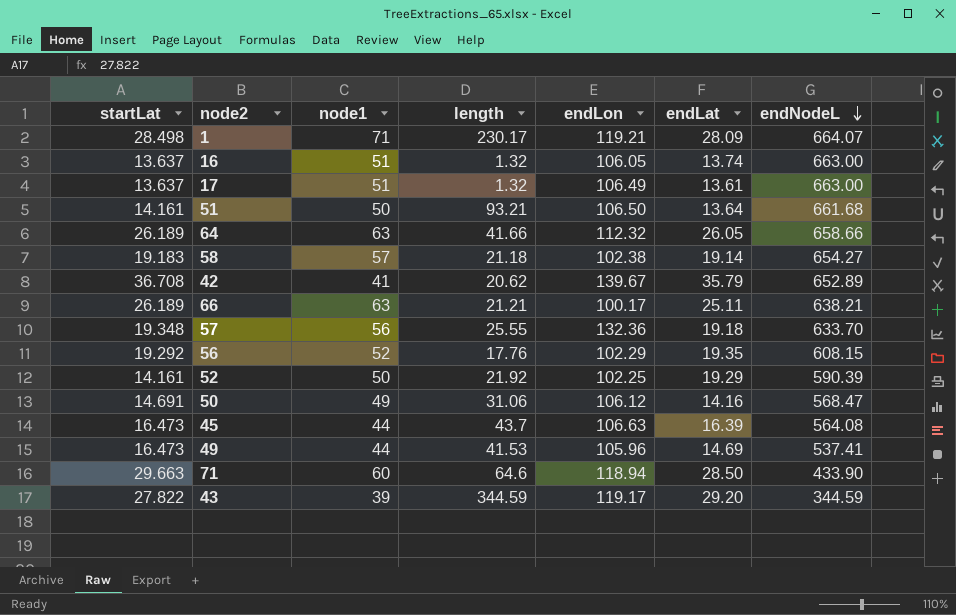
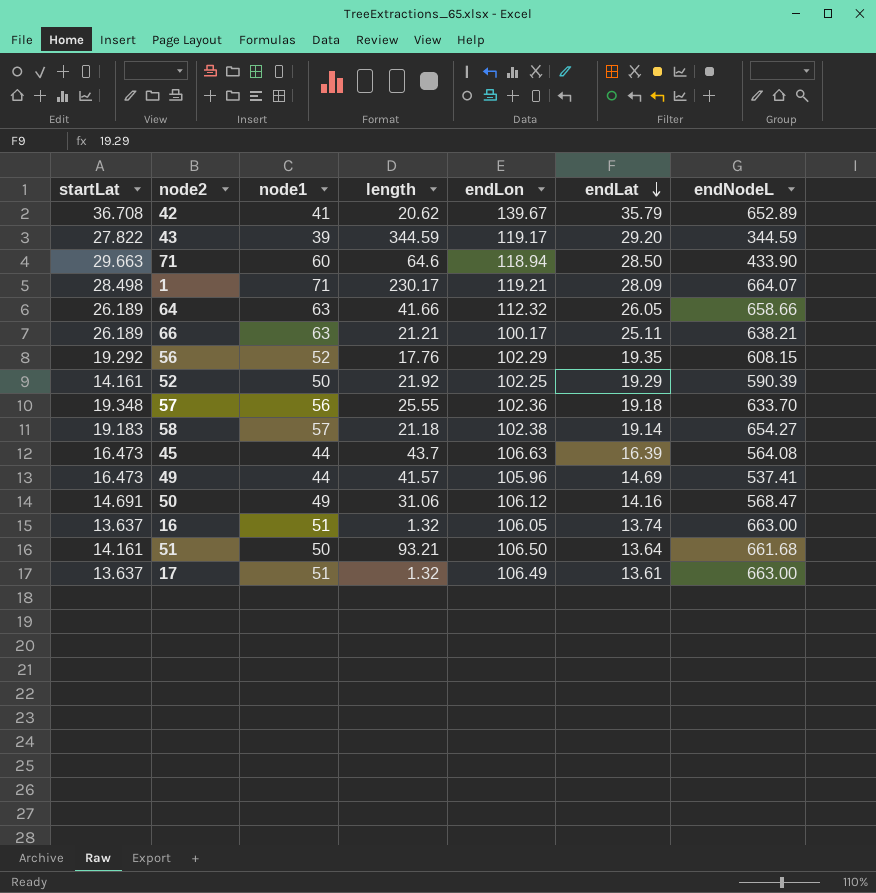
row order: endNodeL descending -> endLat descending
57 | endLon: 132.36 -> 102.36
49 | length: 41.53 -> 41.57

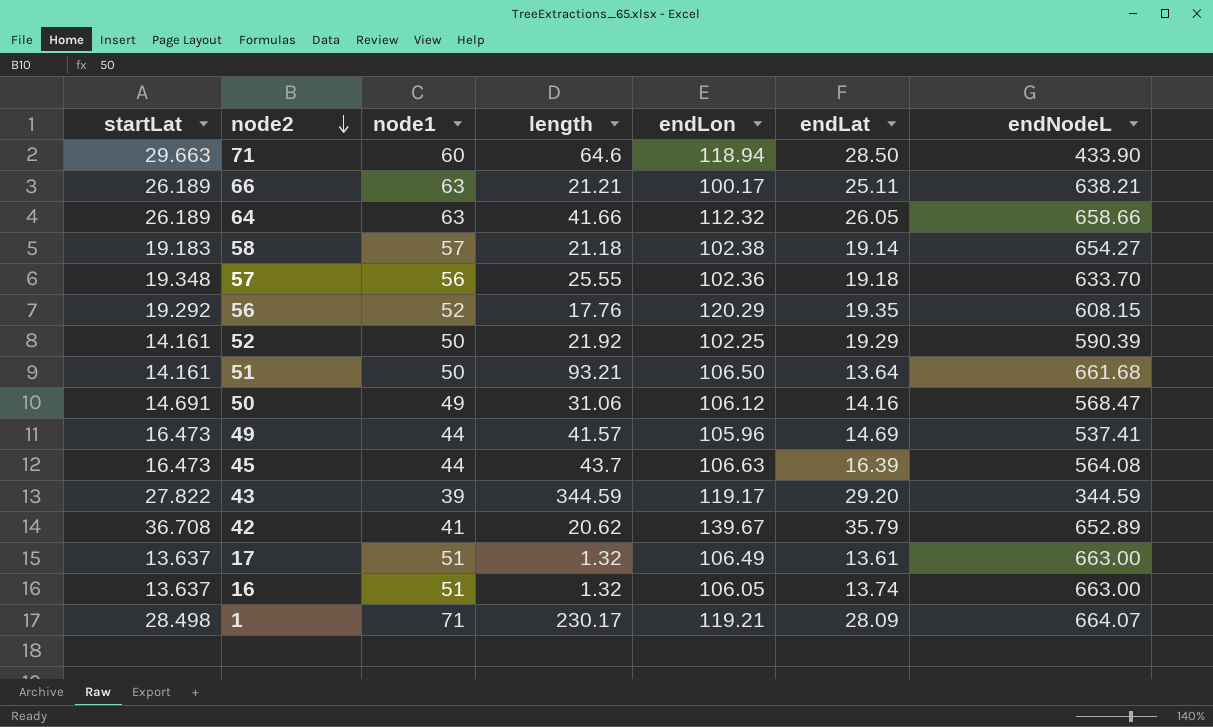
row order: endLat descending -> node2 descending
56 | endLon: 102.29 -> 120.29

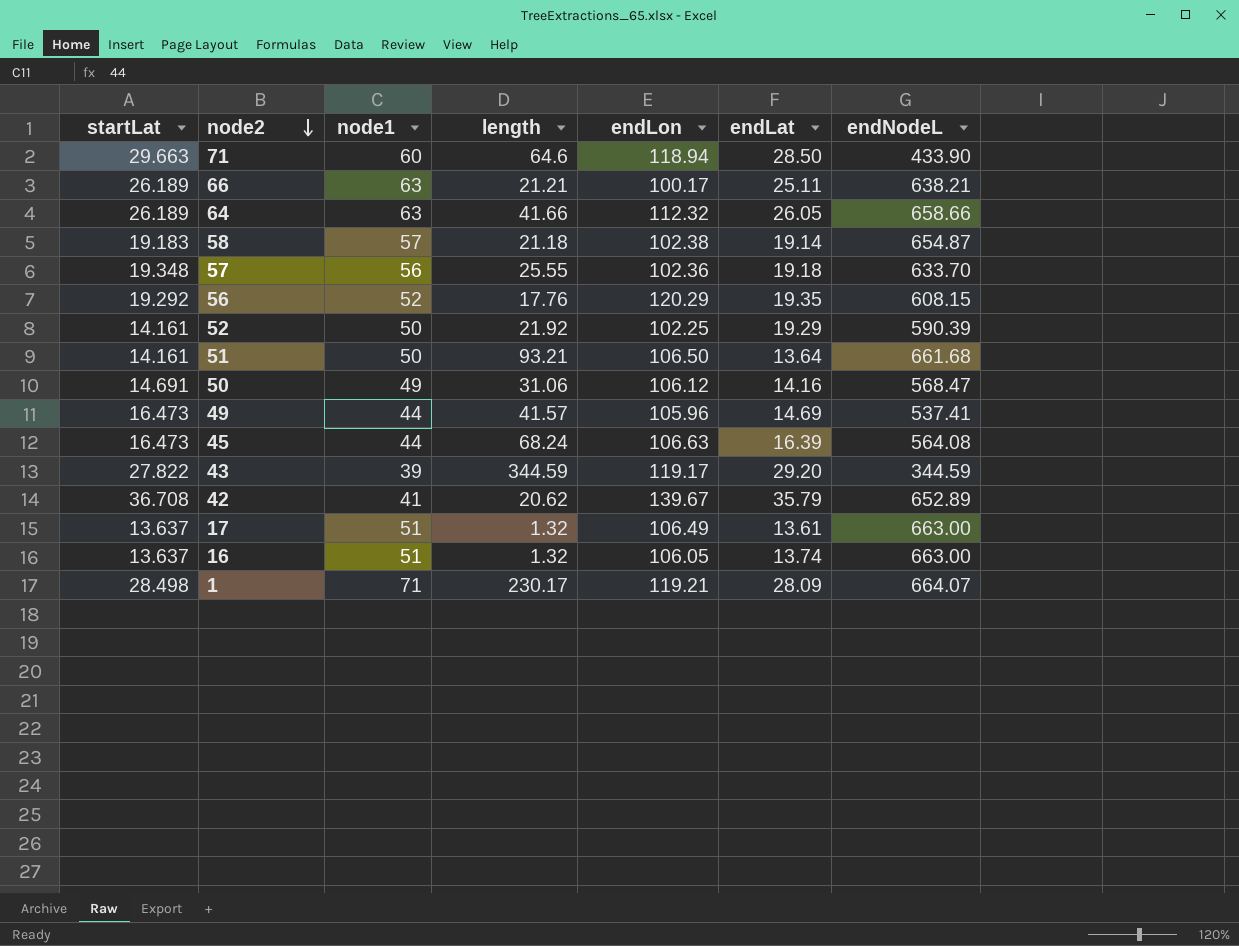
58 | endNodeL: 654.27 -> 654.87
45 | length: 43.7 -> 68.24

